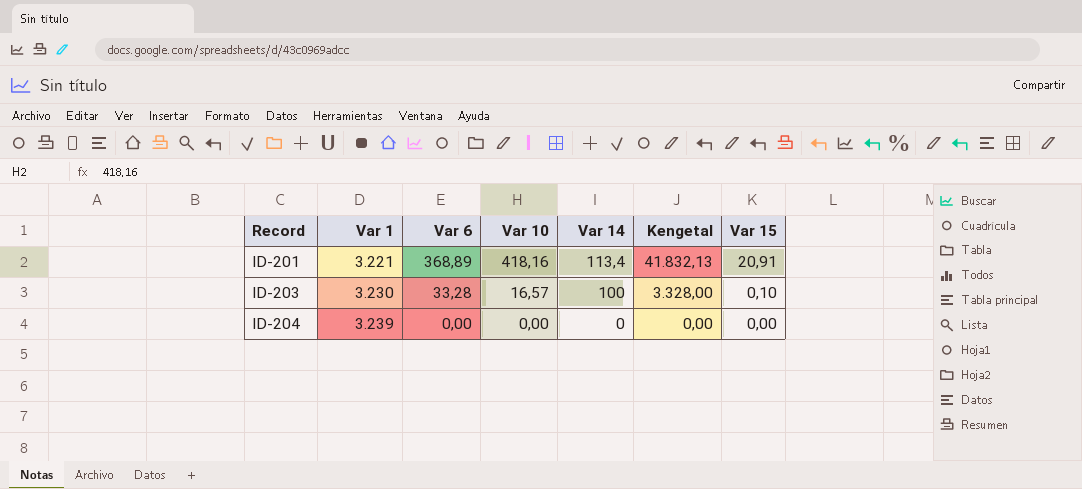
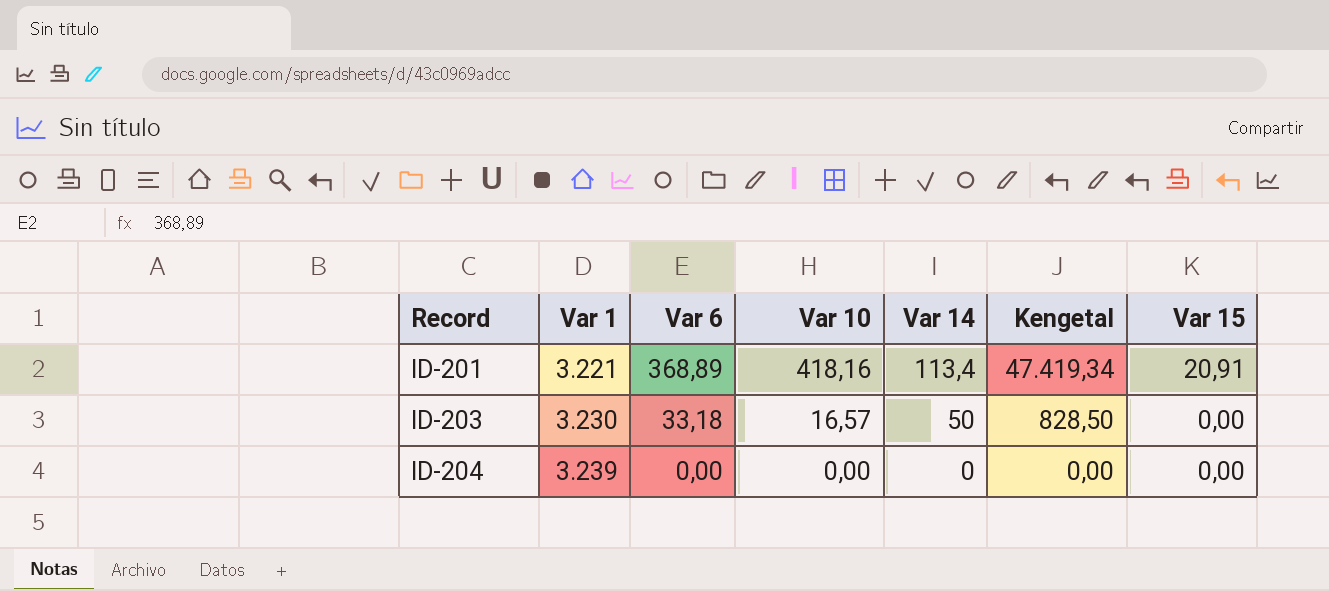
column Kengetal | formula: [Var 6] * [Var 14] -> [Var 10] * [Var 14]
ID-203 | Var 6: 33,28 -> 33,18
ID-203 | Var 14: 100 -> 50
ID-203 | Var 15: 0,10 -> 0,00

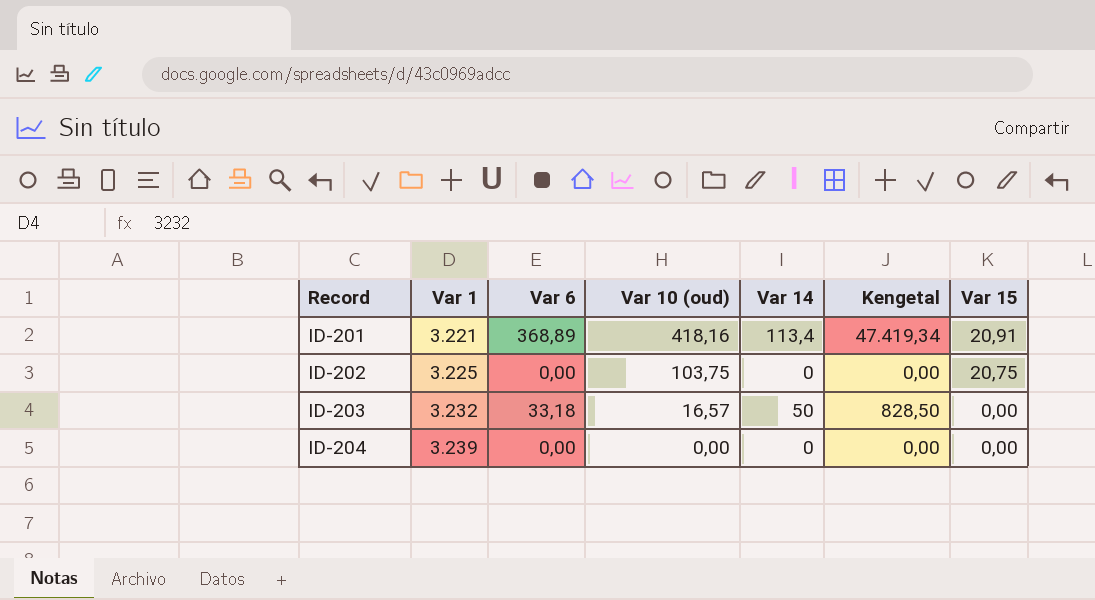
column name: Var 10 -> Var 10 (oud)
row ID-202: none -> 3.225 | 0,00 | 103,75 | 0 | 0,00 | 20,75
ID-203 | Var 1: 3.230 -> 3.232

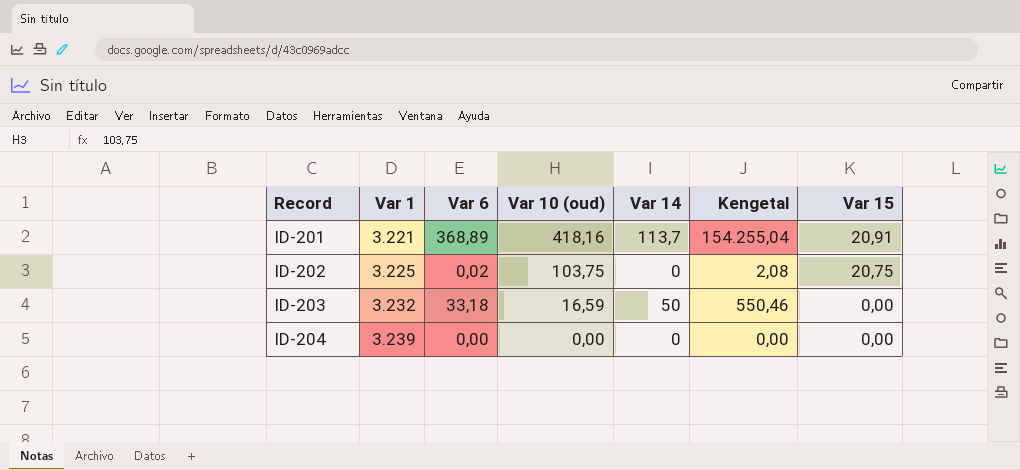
column Kengetal | formula: [Var 10 (oud)] * [Var 14] -> [Var 6] * [Var 10 (oud)]
ID-201 | Var 14: 113,4 -> 113,7
ID-202 | Var 6: 0,00 -> 0,02
ID-203 | Var 10 (oud): 16,57 -> 16,59

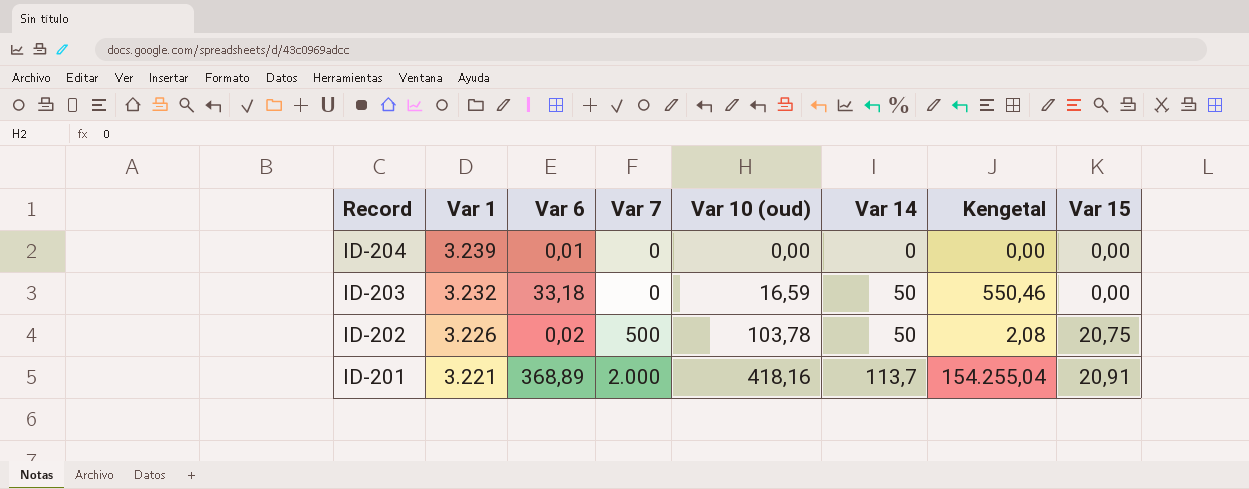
row order: Record ascending -> Record descending
column Var 7 | position: none -> 4
ID-204 | Var 6: 0,00 -> 0,01
ID-202 | Var 1: 3.225 -> 3.226
ID-202 | Var 10 (oud): 103,75 -> 103,78
ID-202 | Var 14: 0 -> 50

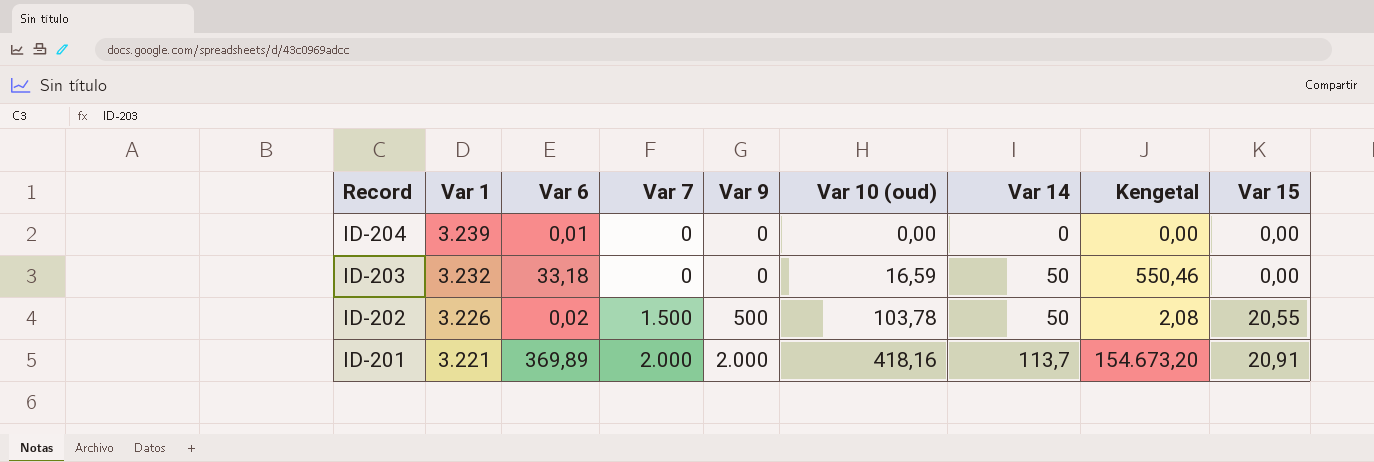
column Var 9 | position: none -> 5
ID-202 | Var 7: 500 -> 1.500
ID-202 | Var 15: 20,75 -> 20,55
ID-201 | Var 6: 368,89 -> 369,89
ID-201 | Kengetal: 154.255,04 -> 154.673,20

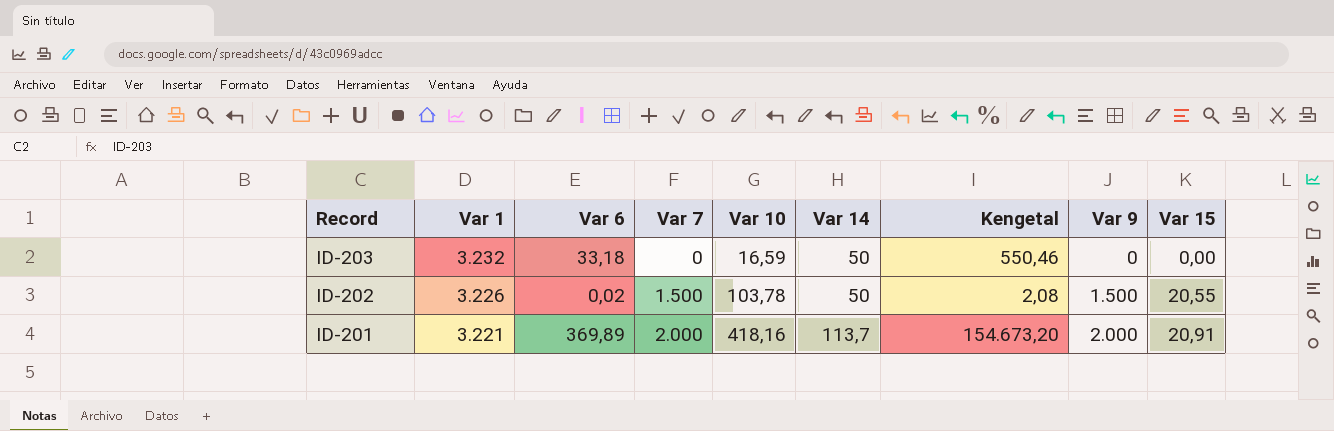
column name: Var 10 (oud) -> Var 10
column Var 9 | position: 5 -> 8
row ID-204: 3.239 | 0,01 | 0 | 0 | 0,00 | 0 | 0,00 | 0,00 -> none
ID-202 | Var 9: 500 -> 1.500

